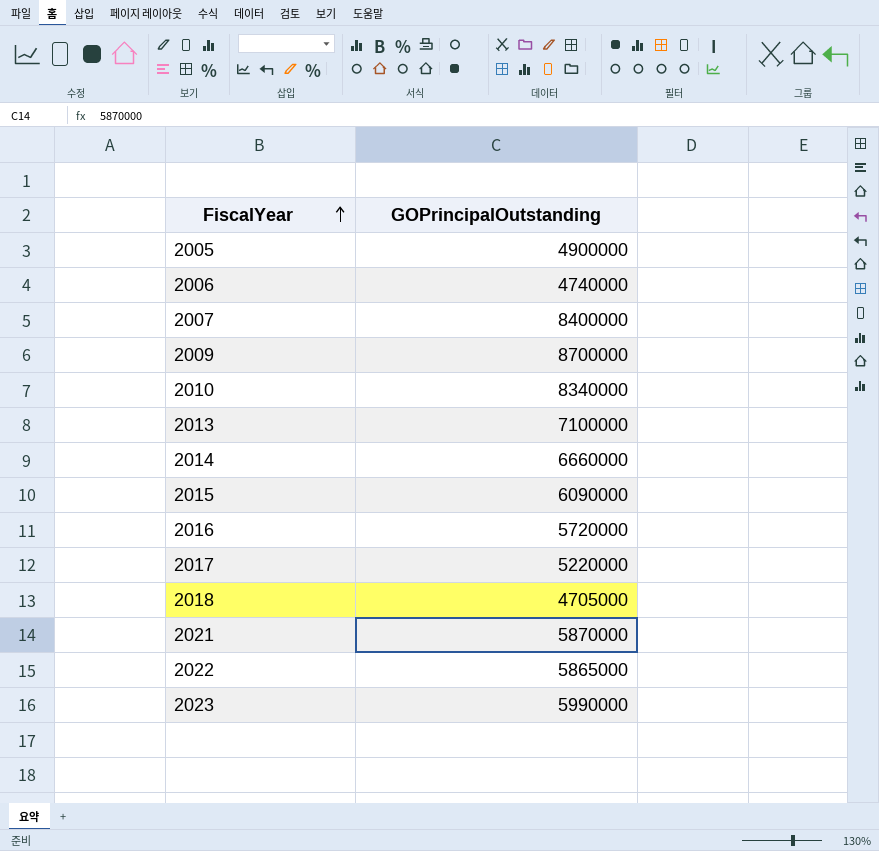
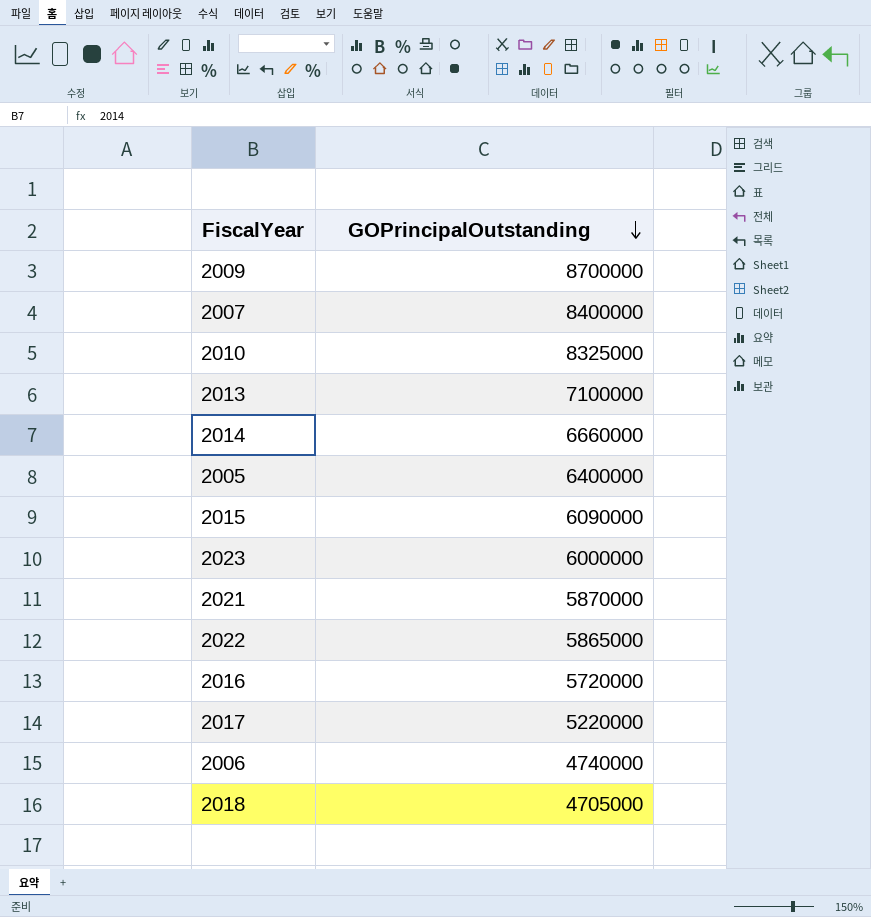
row order: FiscalYear ascending -> GOPrincipalOutstanding descending
2010 | GOPrincipalOutstanding: 8340000 -> 8325000
2005 | GOPrincipalOutstanding: 4900000 -> 6400000
2023 | GOPrincipalOutstanding: 5990000 -> 6000000

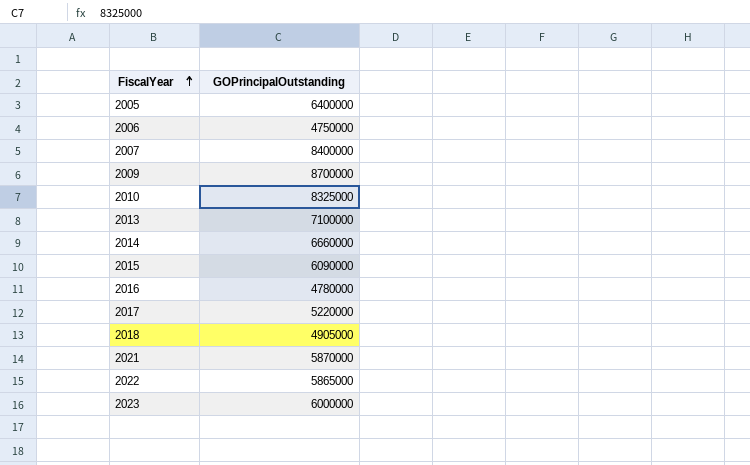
row order: GOPrincipalOutstanding descending -> FiscalYear ascending
2006 | GOPrincipalOutstanding: 4740000 -> 4750000
2016 | GOPrincipalOutstanding: 5720000 -> 4780000
2018 | GOPrincipalOutstanding: 4705000 -> 4905000

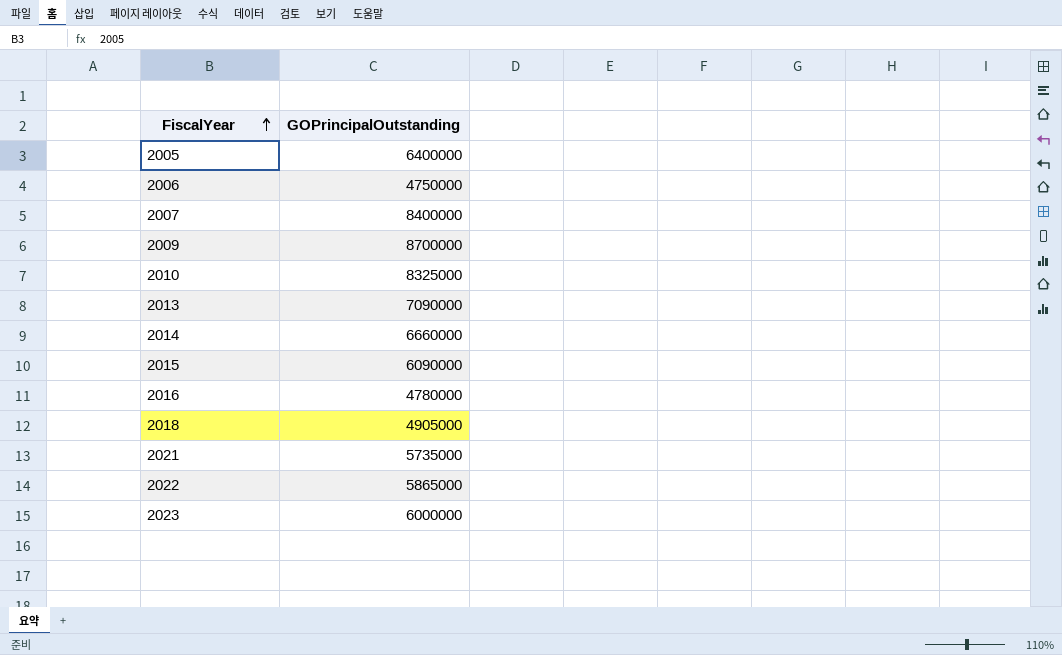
row 2017: 5220000 -> none
2013 | GOPrincipalOutstanding: 7100000 -> 7090000
2021 | GOPrincipalOutstanding: 5870000 -> 5735000

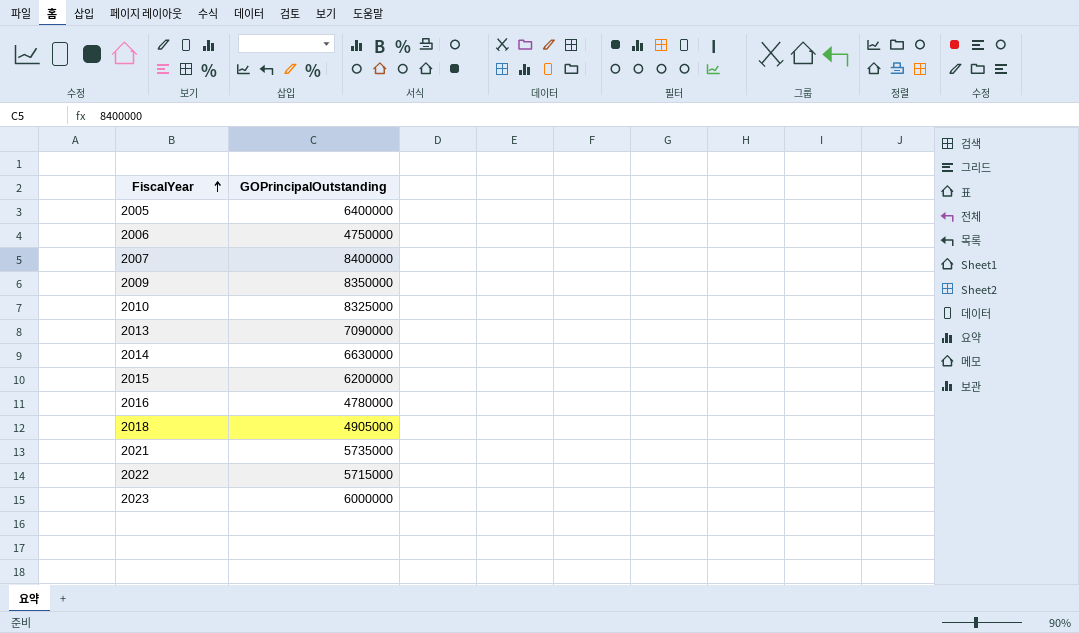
2009 | GOPrincipalOutstanding: 8700000 -> 8350000
2014 | GOPrincipalOutstanding: 6660000 -> 6630000
2015 | GOPrincipalOutstanding: 6090000 -> 6200000
2022 | GOPrincipalOutstanding: 5865000 -> 5715000

